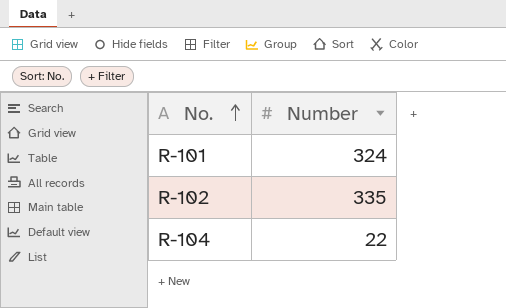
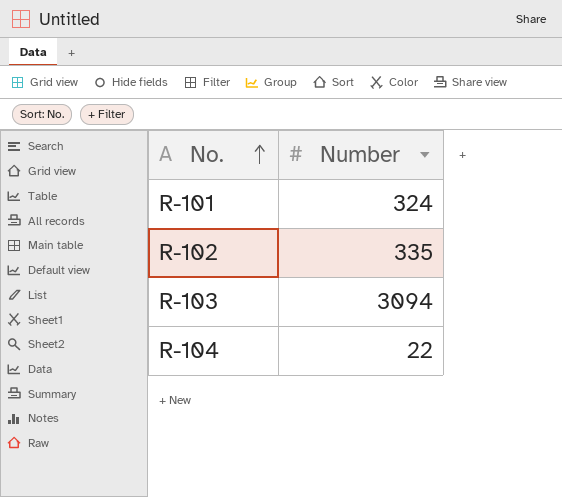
row R-103: none -> 3094

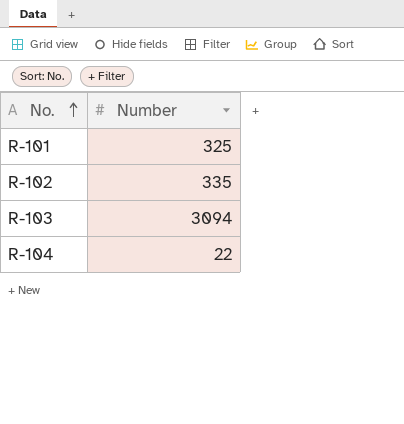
R-101 | Number: 324 -> 325

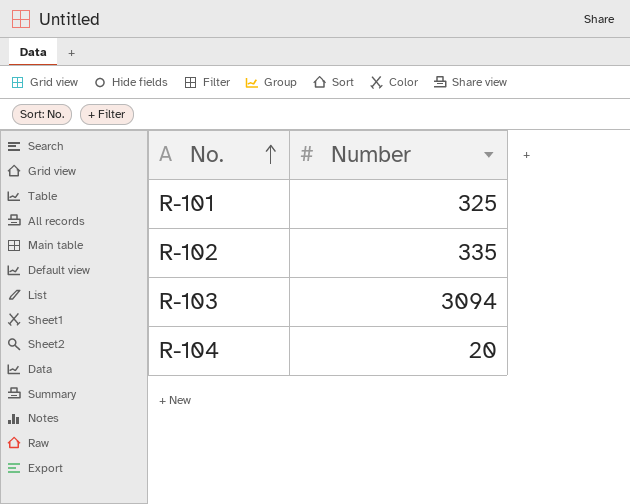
R-104 | Number: 22 -> 20

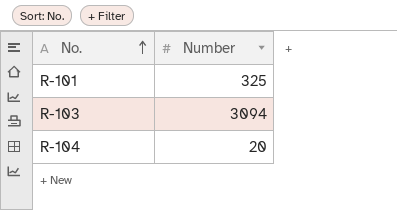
row R-102: 335 -> none

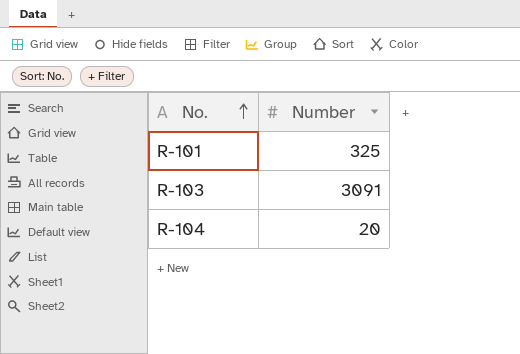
R-103 | Number: 3094 -> 3091

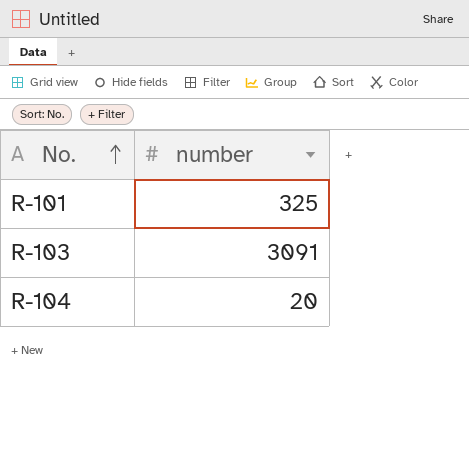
column name: Number -> number

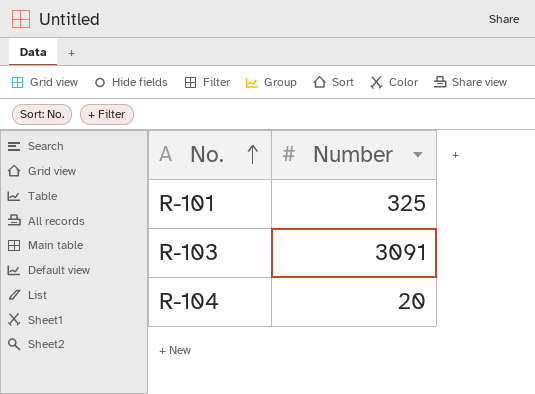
column name: number -> Number

